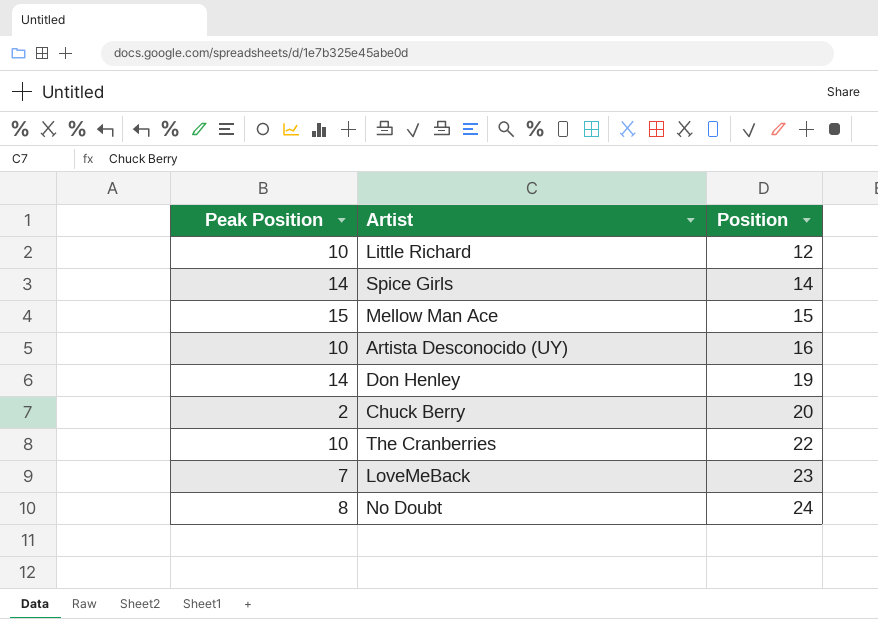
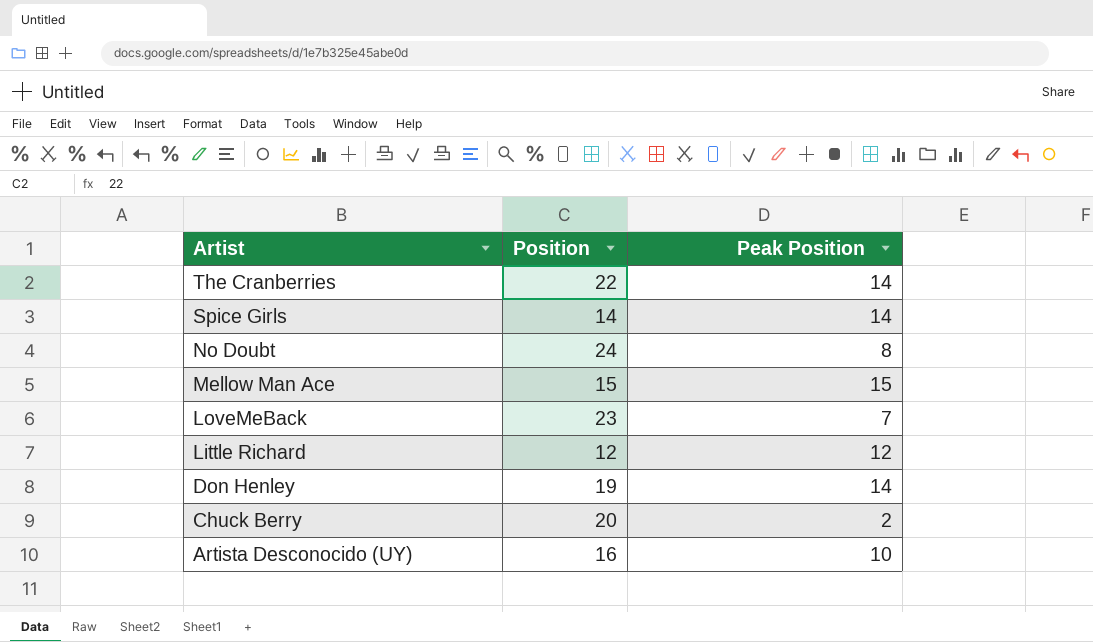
row order: Position ascending -> Artist descending
column Peak Position | position: 1 -> 3
The Cranberries | Peak Position: 10 -> 14
Little Richard | Peak Position: 10 -> 12

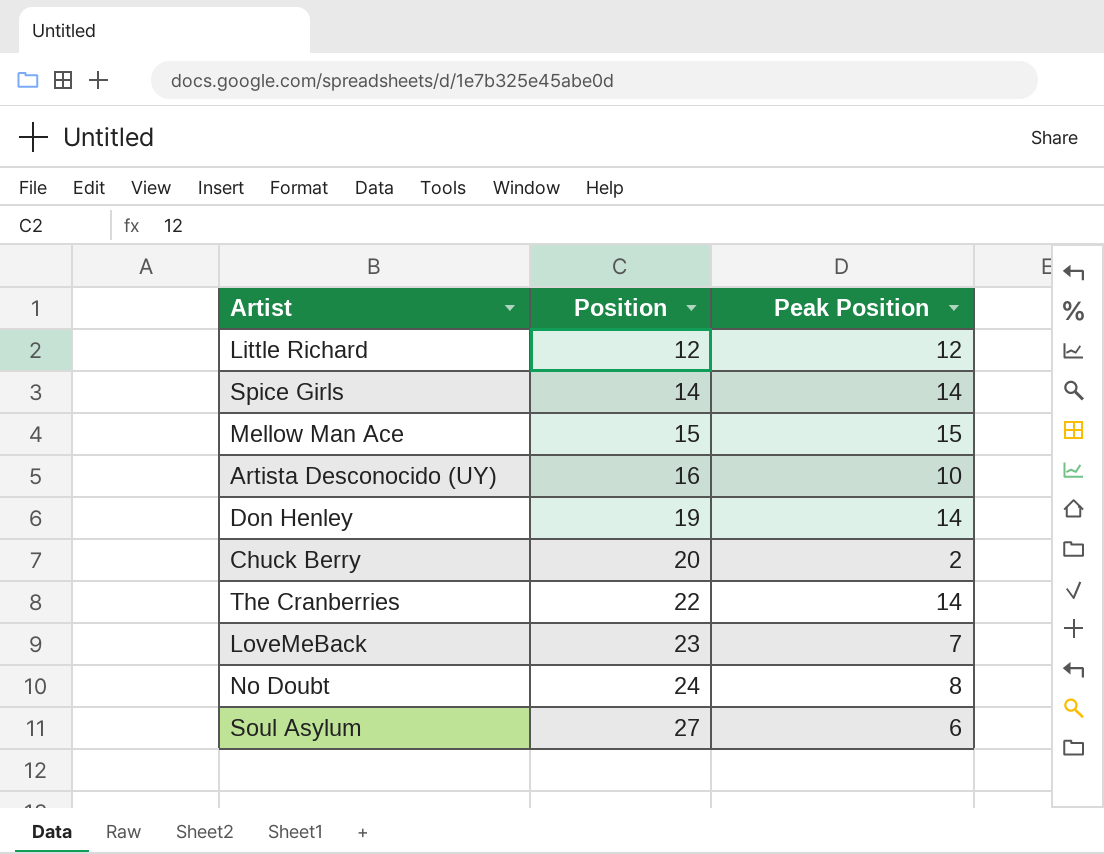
row order: Artist descending -> Position ascending
row Soul Asylum: none -> 27 | 6

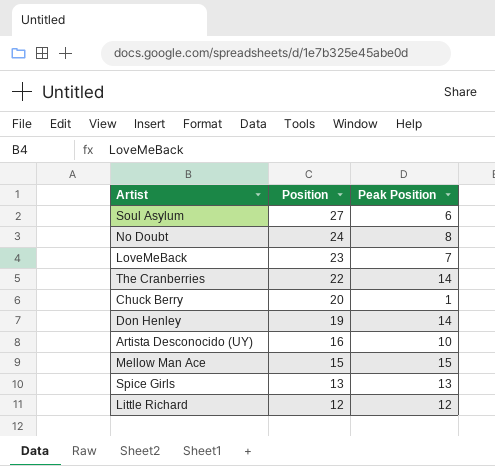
row order: Position ascending -> Position descending
Chuck Berry | Peak Position: 2 -> 1
Spice Girls | Position: 14 -> 13
Spice Girls | Peak Position: 14 -> 13

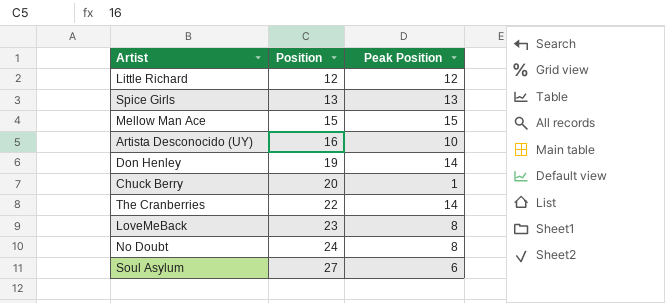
row order: Position descending -> Position ascending
LoveMeBack | Peak Position: 7 -> 8

